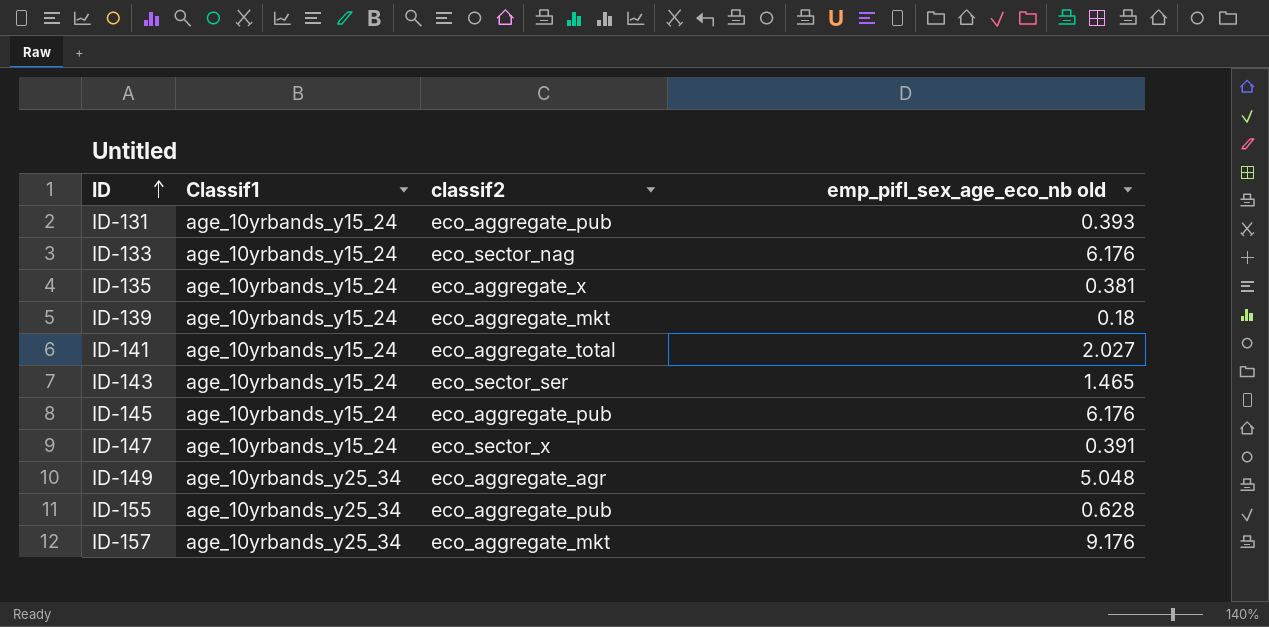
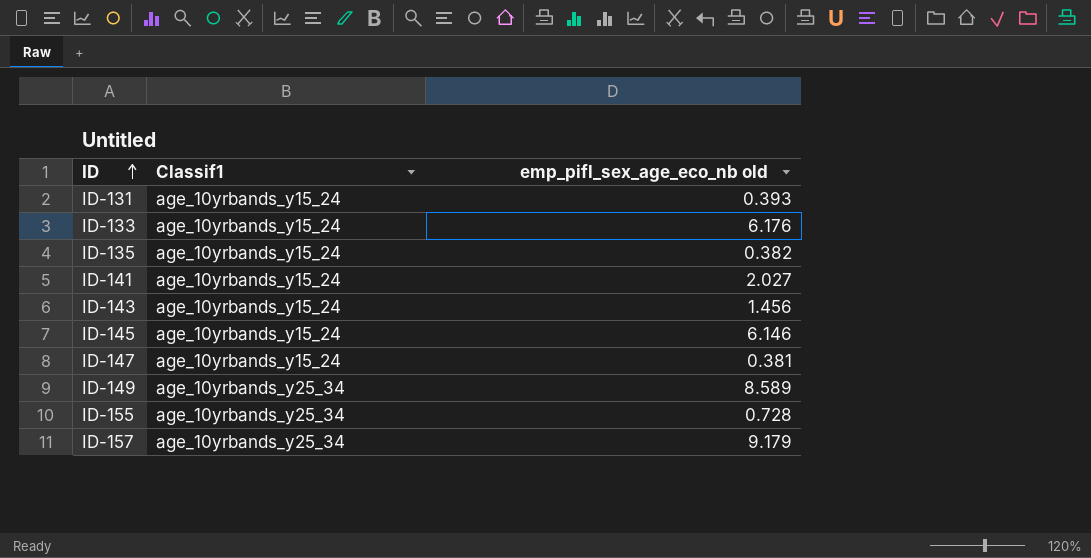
column classif2 | position: 3 -> none
row ID-139: age_10yrbands_y15_24 | eco_aggregate_mkt | 0.18 -> none
ID-135 | emp_pifl_sex_age_eco_nb old: 0.381 -> 0.382
ID-143 | emp_pifl_sex_age_eco_nb old: 1.465 -> 1.456
ID-145 | emp_pifl_sex_age_eco_nb old: 6.176 -> 6.146
ID-147 | emp_pifl_sex_age_eco_nb old: 0.391 -> 0.381
ID-149 | emp_pifl_sex_age_eco_nb old: 5.048 -> 8.589
ID-155 | emp_pifl_sex_age_eco_nb old: 0.628 -> 0.728
ID-157 | emp_pifl_sex_age_eco_nb old: 9.176 -> 9.179

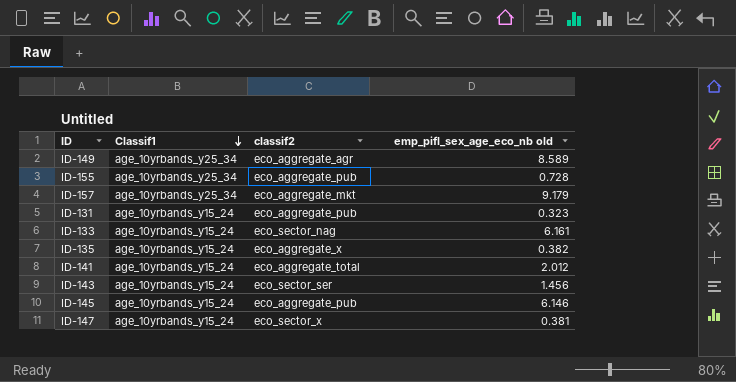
row order: ID ascending -> Classif1 descending
column classif2 | position: none -> 3
ID-131 | emp_pifl_sex_age_eco_nb old: 0.393 -> 0.323
ID-133 | emp_pifl_sex_age_eco_nb old: 6.176 -> 6.161
ID-141 | emp_pifl_sex_age_eco_nb old: 2.027 -> 2.012

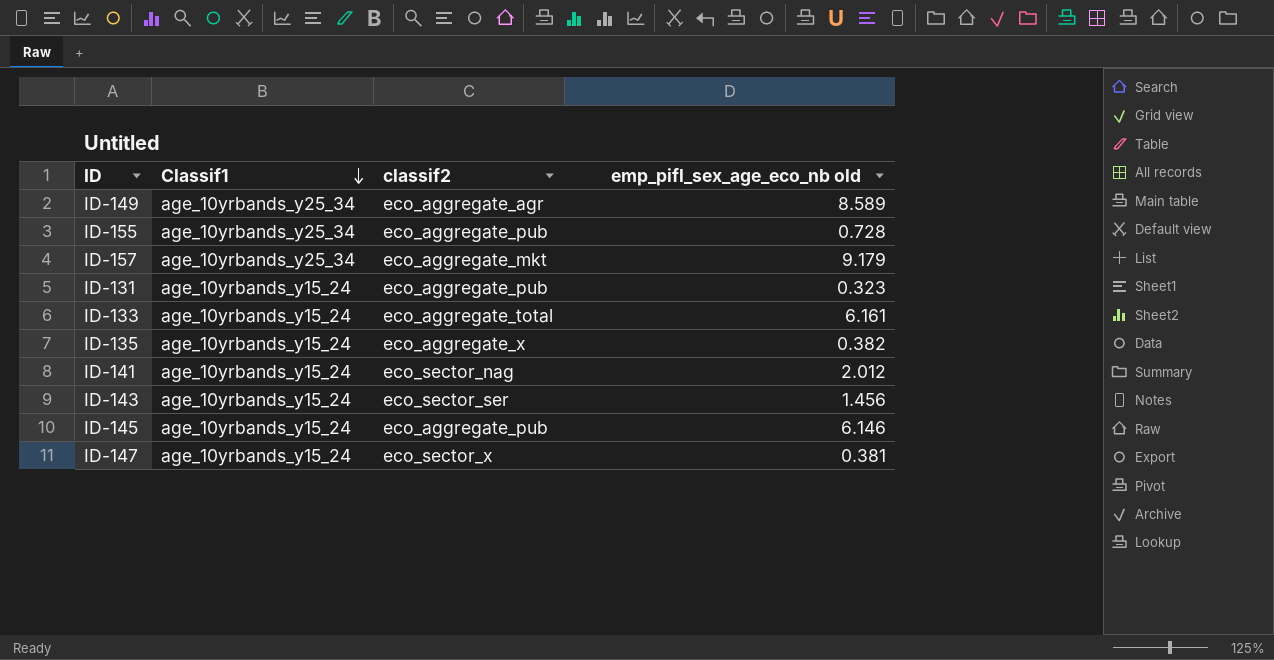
ID-133 | classif2: eco_sector_nag -> eco_aggregate_total
ID-141 | classif2: eco_aggregate_total -> eco_sector_nag

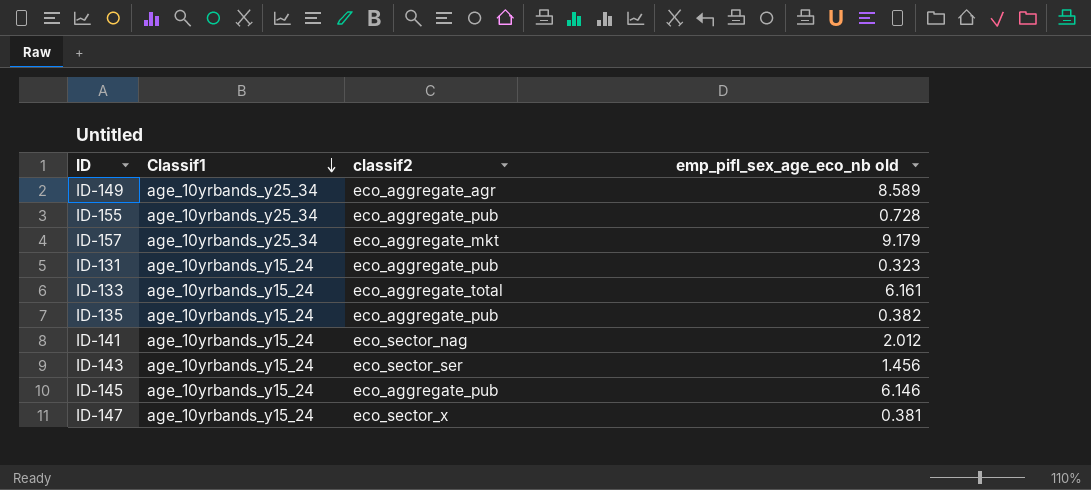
ID-135 | classif2: eco_aggregate_x -> eco_aggregate_pub

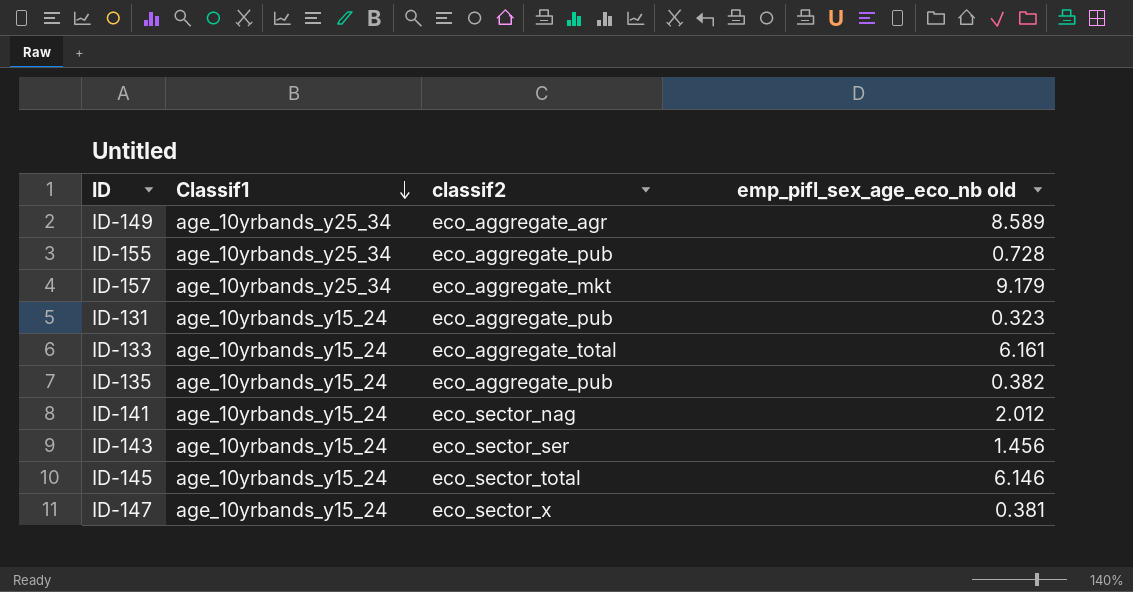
ID-145 | classif2: eco_aggregate_pub -> eco_sector_total

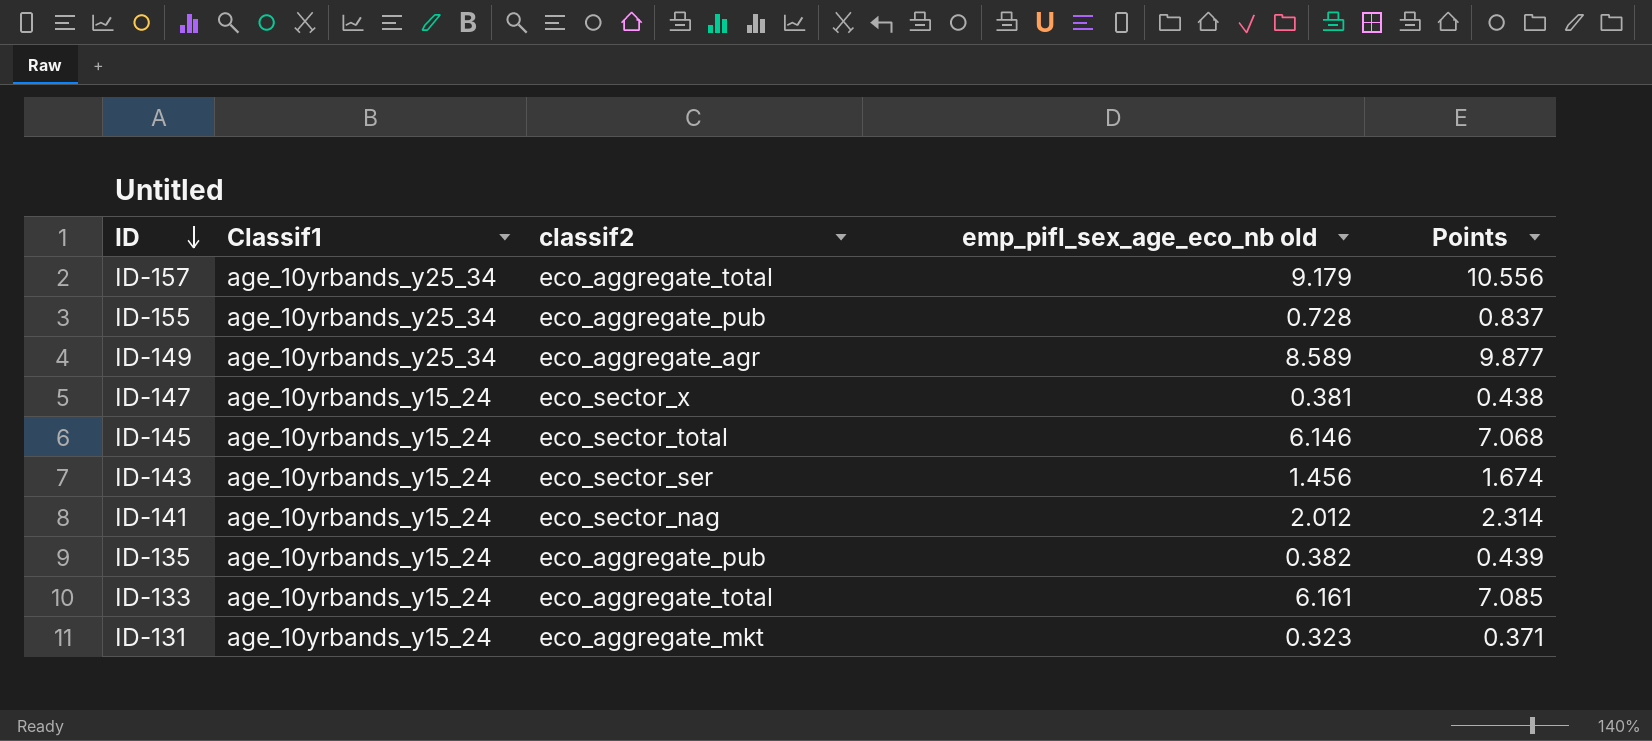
row order: Classif1 descending -> ID descending
column Points | formula: none -> [emp_pifl_sex_age_eco_nb old] * 1.15
ID-157 | classif2: eco_aggregate_mkt -> eco_aggregate_total
ID-131 | classif2: eco_aggregate_pub -> eco_aggregate_mkt

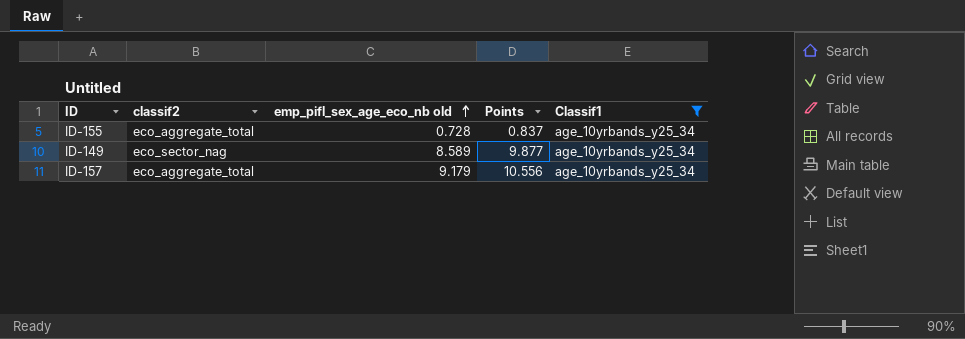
filter: none -> Classif1 = age_10yrbands_y25_34
row order: ID descending -> emp_pifl_sex_age_eco_nb old ascending
column Classif1 | position: 2 -> 5
ID-155 | classif2: eco_aggregate_pub -> eco_aggregate_total
ID-149 | classif2: eco_aggregate_agr -> eco_sector_nag

